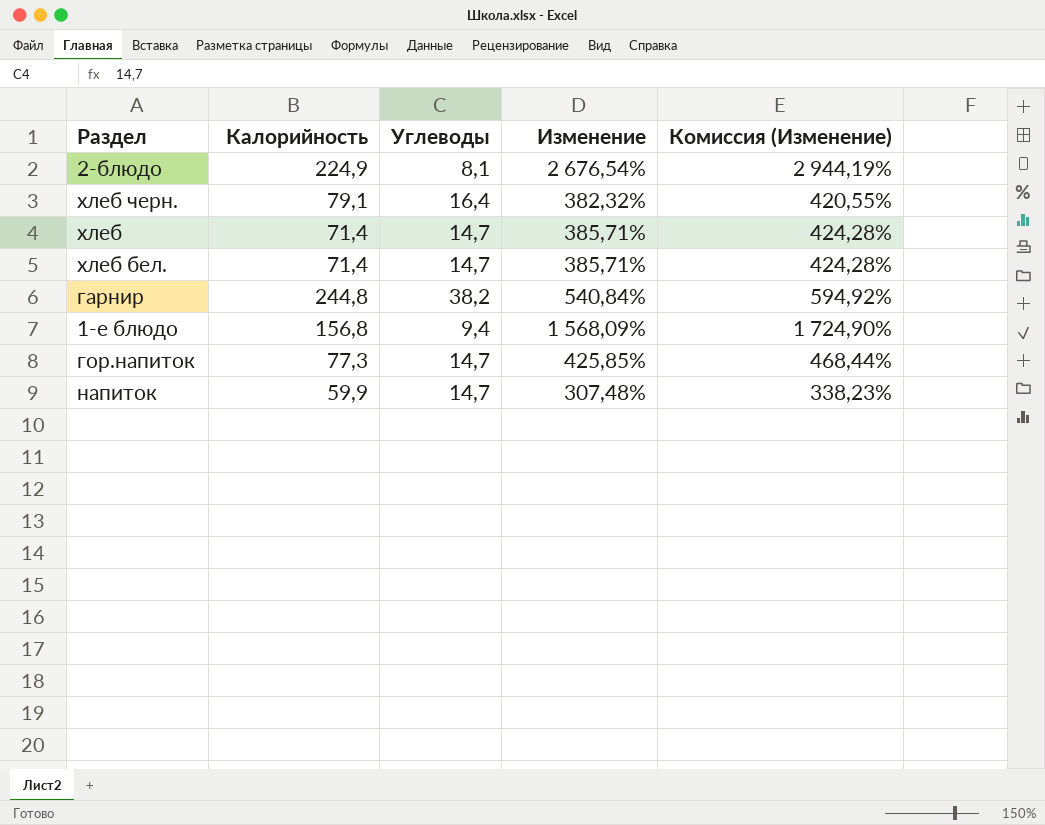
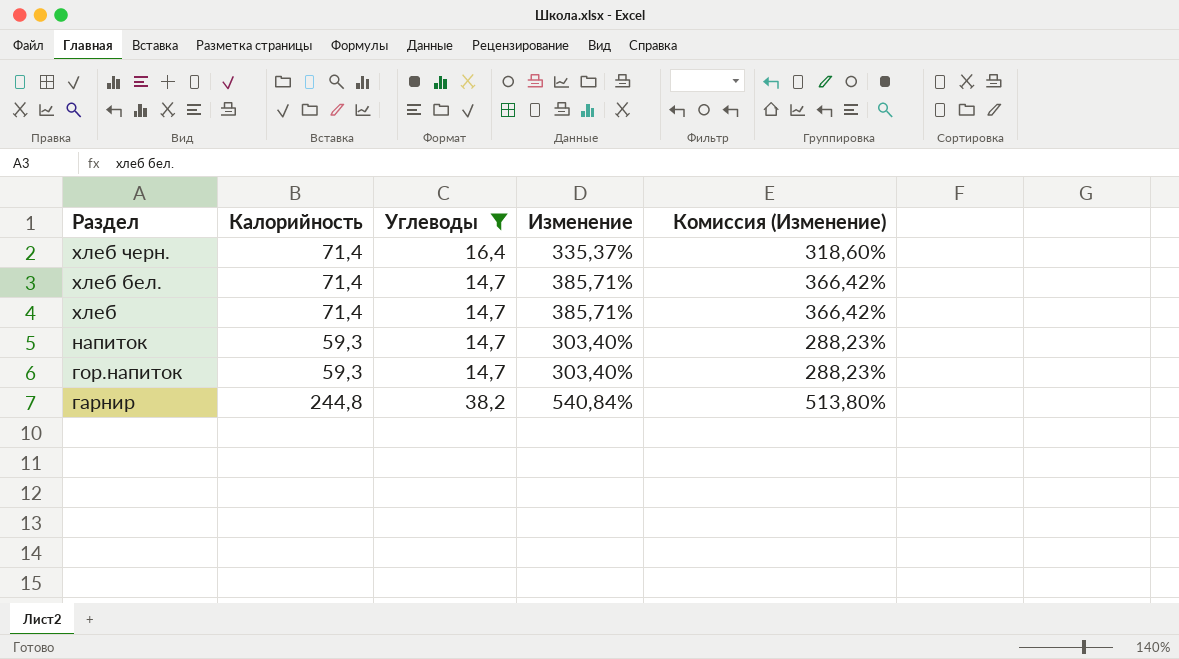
filter: none -> Углеводы >= 14,7
row order: none -> Раздел descending
column Комиссия (Изменение) | formula: [Изменение] * 1,1 -> [Изменение] * 0,95
хлеб черн. | Калорийность: 79,1 -> 71,4
хлеб черн. | Изменение: 382,32% -> 335,37%
напиток | Калорийность: 59,9 -> 59,3
напиток | Изменение: 307,48% -> 303,40%
гор.напиток | Калорийность: 77,3 -> 59,3
гор.напиток | Изменение: 425,85% -> 303,40%

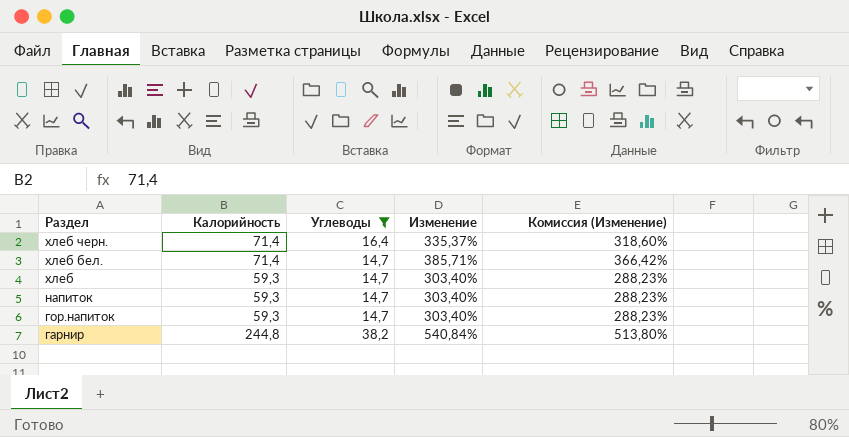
хлеб | Калорийность: 71,4 -> 59,3
хлеб | Изменение: 385,71% -> 303,40%
хлеб | Комиссия (Изменение): 366,42% -> 288,23%

